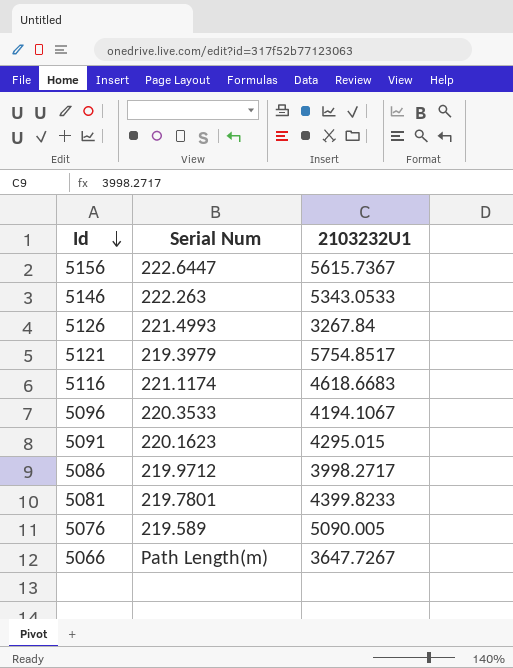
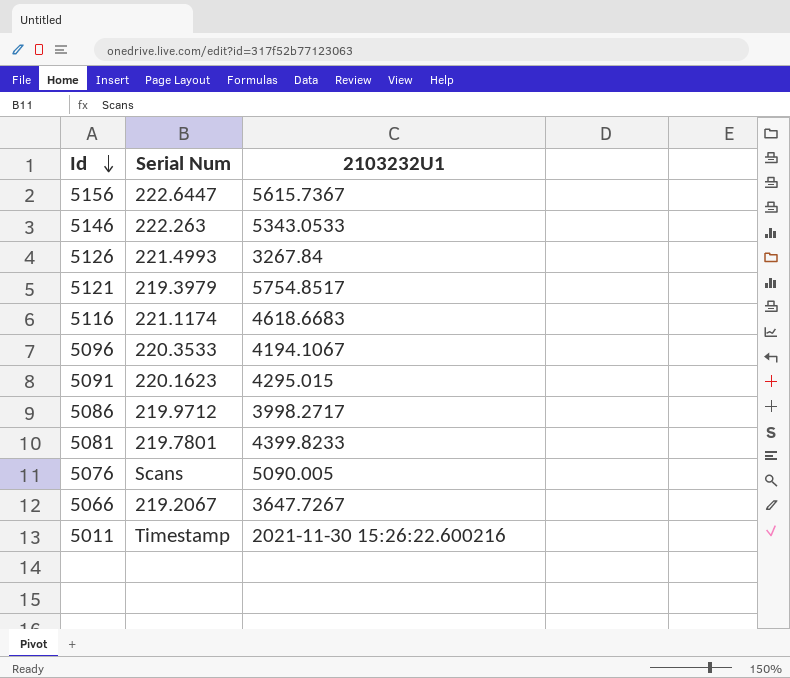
5076 | Serial Num: 219.589 -> Scans
5066 | Serial Num: Path Length(m) -> 219.2067
row 5011: none -> Timestamp | 2021-11-30 15:26:22.600216

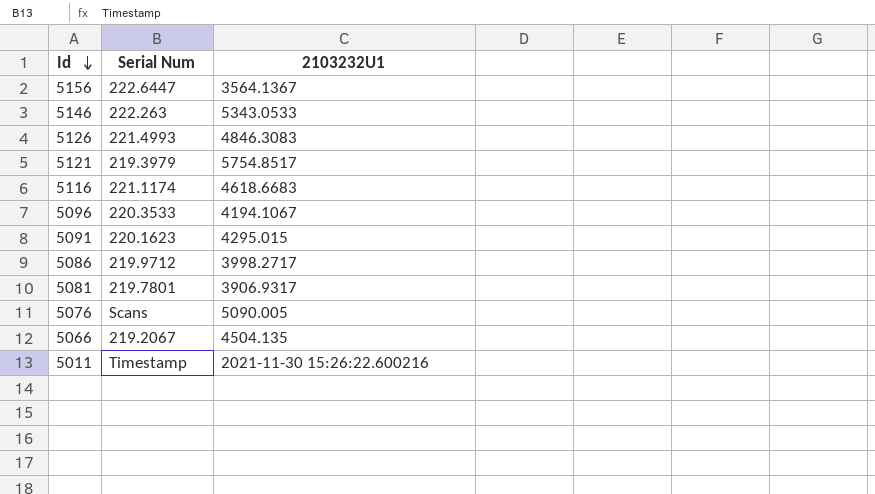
5156 | 2103232U1: 5615.7367 -> 3564.1367
5126 | 2103232U1: 3267.84 -> 4846.3083
5081 | 2103232U1: 4399.8233 -> 3906.9317
5066 | 2103232U1: 3647.7267 -> 4504.135

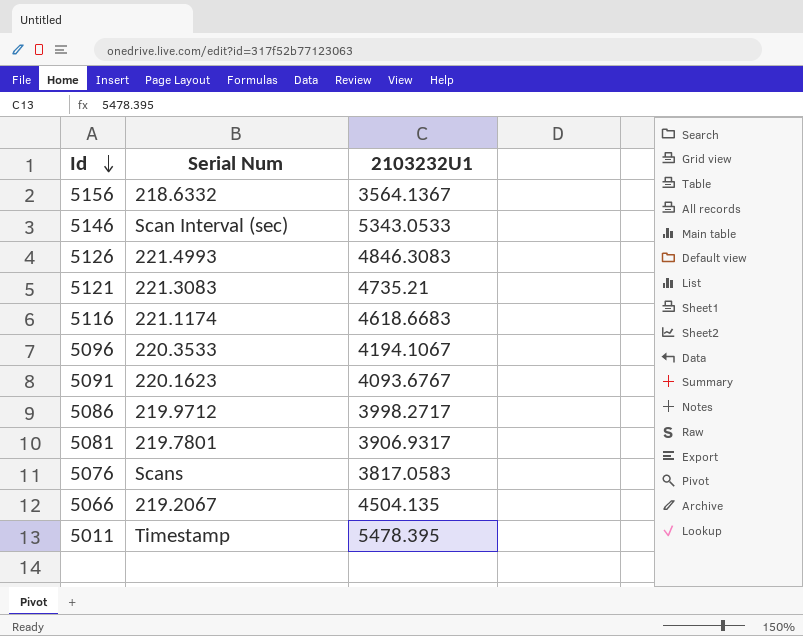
5156 | Serial Num: 222.6447 -> 218.6332
5146 | Serial Num: 222.263 -> Scan Interval (sec)
5121 | Serial Num: 219.3979 -> 221.3083
5121 | 2103232U1: 5754.8517 -> 4735.21
5091 | 2103232U1: 4295.015 -> 4093.6767
5076 | 2103232U1: 5090.005 -> 3817.0583
5011 | 2103232U1: 2021-11-30 15:26:22.600216 -> 5478.395

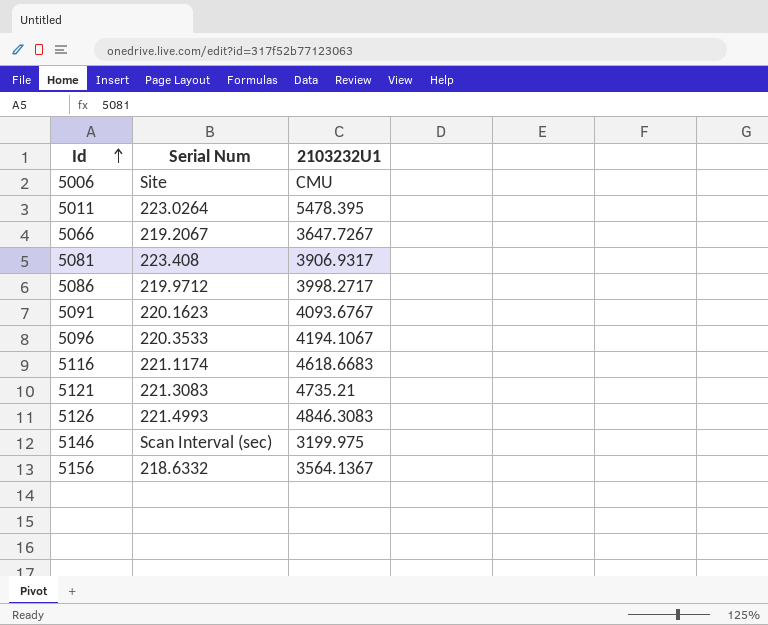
row order: Id descending -> Id ascending
row 5076: Scans | 3817.0583 -> none
row 5006: none -> Site | CMU
5011 | Serial Num: Timestamp -> 223.0264
5066 | 2103232U1: 4504.135 -> 3647.7267
5081 | Serial Num: 219.7801 -> 223.408
5146 | 2103232U1: 5343.0533 -> 3199.975

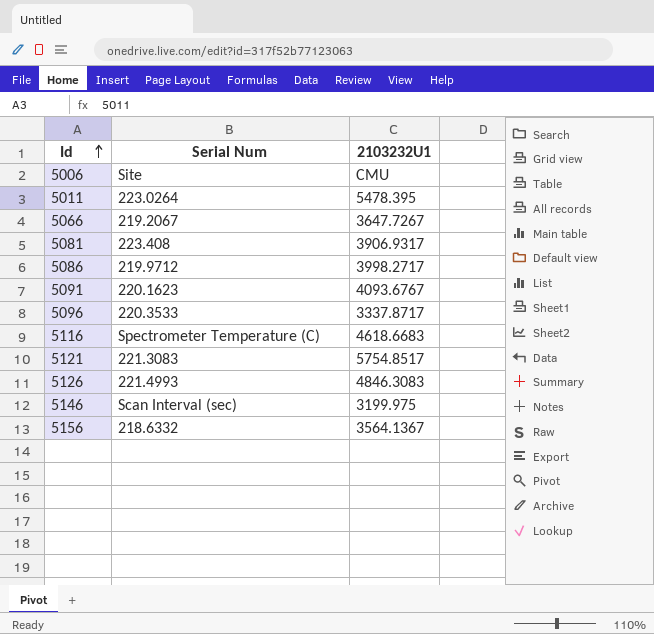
5096 | 2103232U1: 4194.1067 -> 3337.8717
5116 | Serial Num: 221.1174 -> Spectrometer Temperature (C)
5121 | 2103232U1: 4735.21 -> 5754.8517

